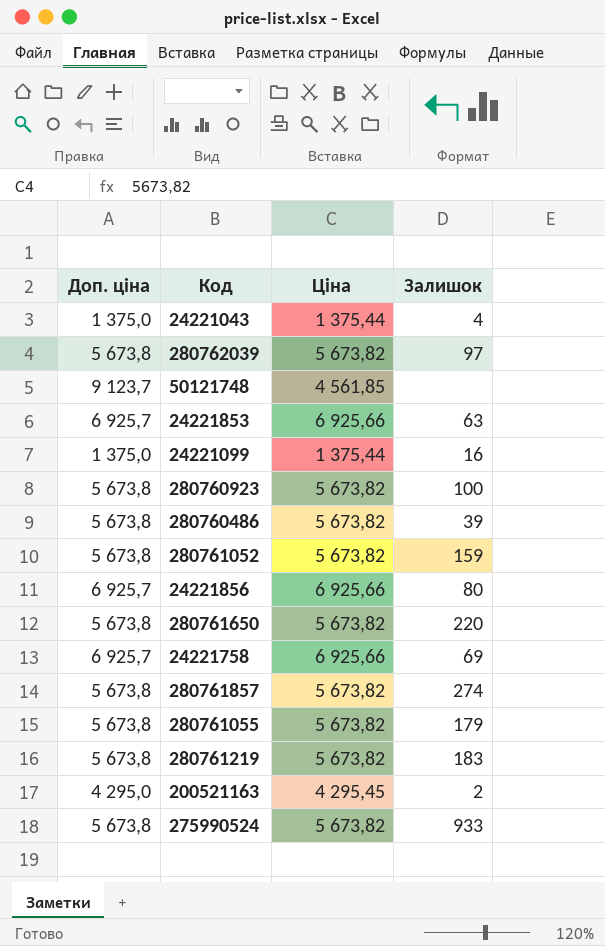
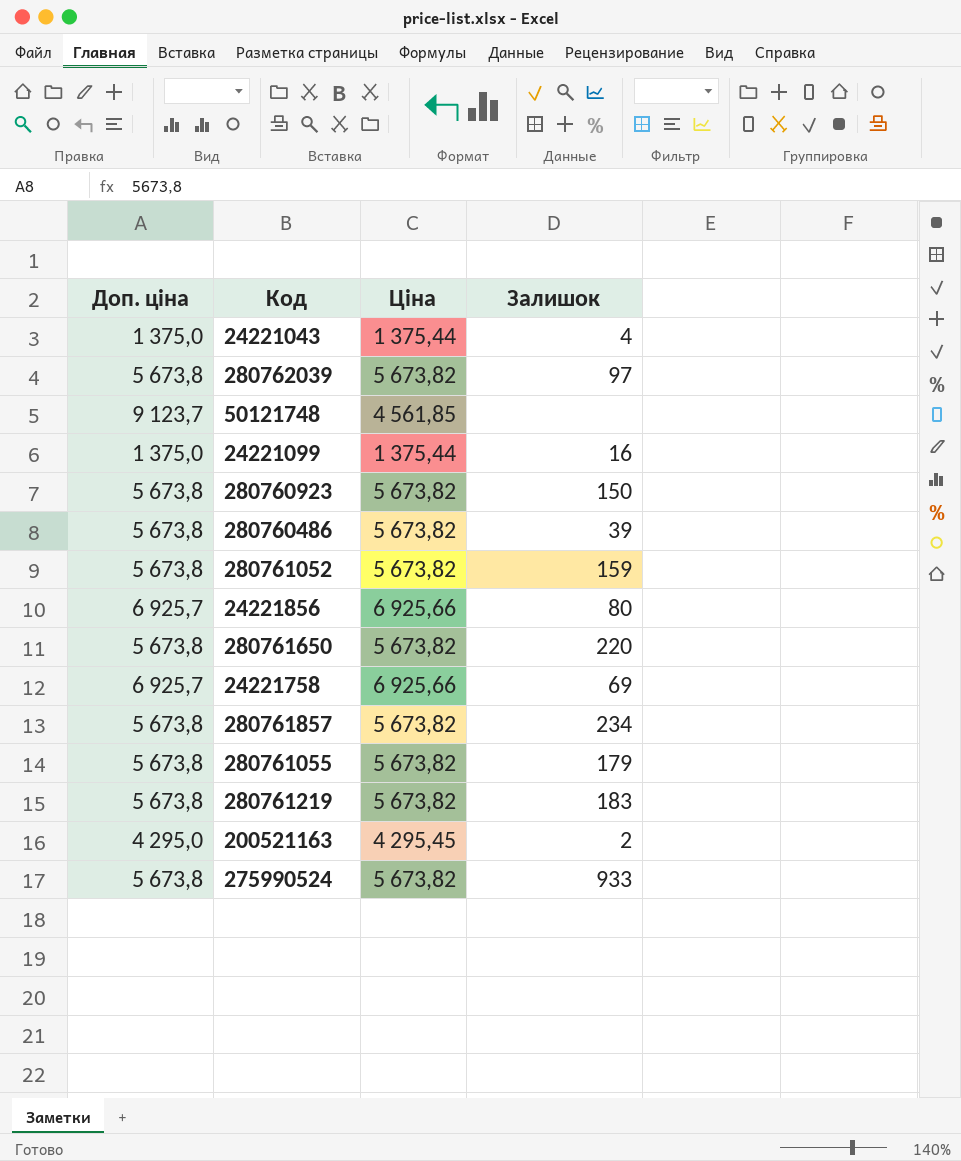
row 24221853: 6 925,7 | 6 925,66 | 63 -> none
280760923 | Залишок: 100 -> 150
280761857 | Залишок: 274 -> 234

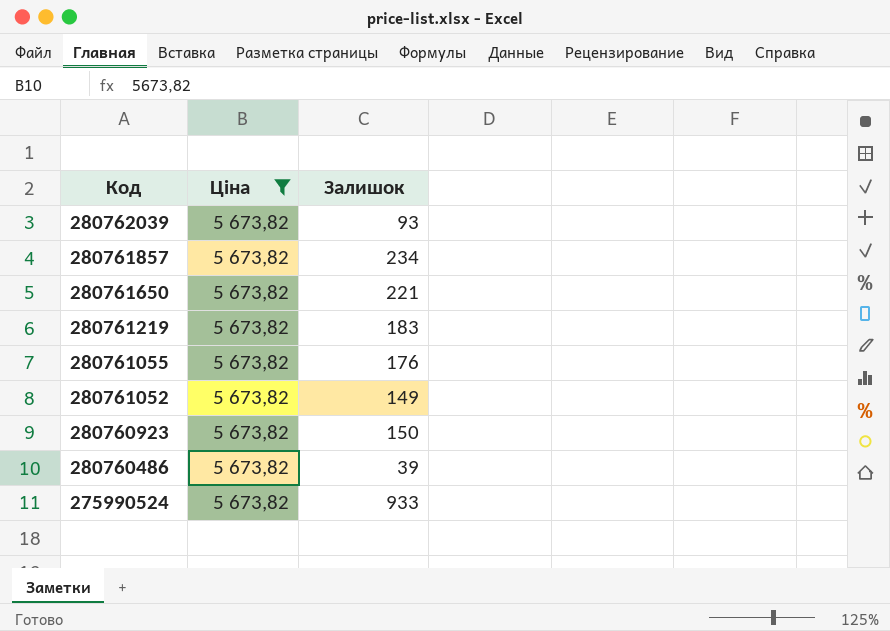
filter: none -> Ціна = 5 673,82
row order: none -> Код descending
column Доп. ціна | position: 1 -> none
280762039 | Залишок: 97 -> 93
280761650 | Залишок: 220 -> 221
280761055 | Залишок: 179 -> 176
280761052 | Залишок: 159 -> 149

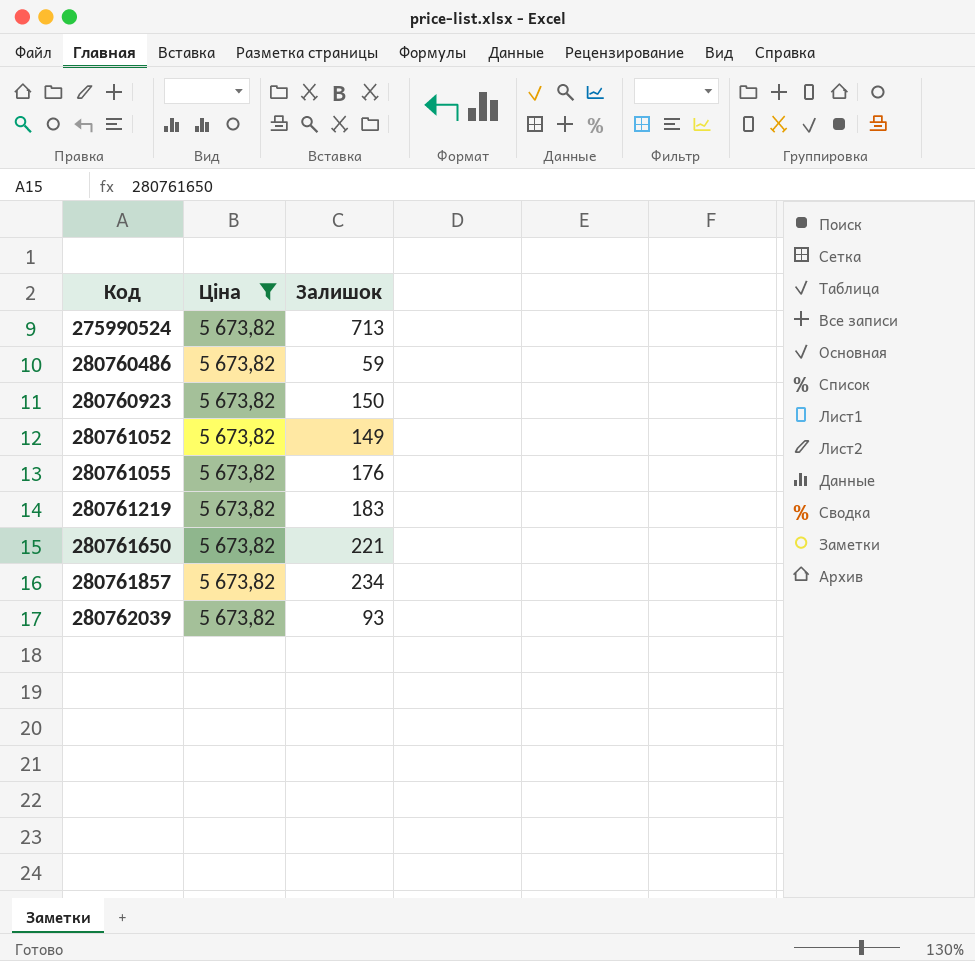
row order: Код descending -> Код ascending
275990524 | Залишок: 933 -> 713
280760486 | Залишок: 39 -> 59

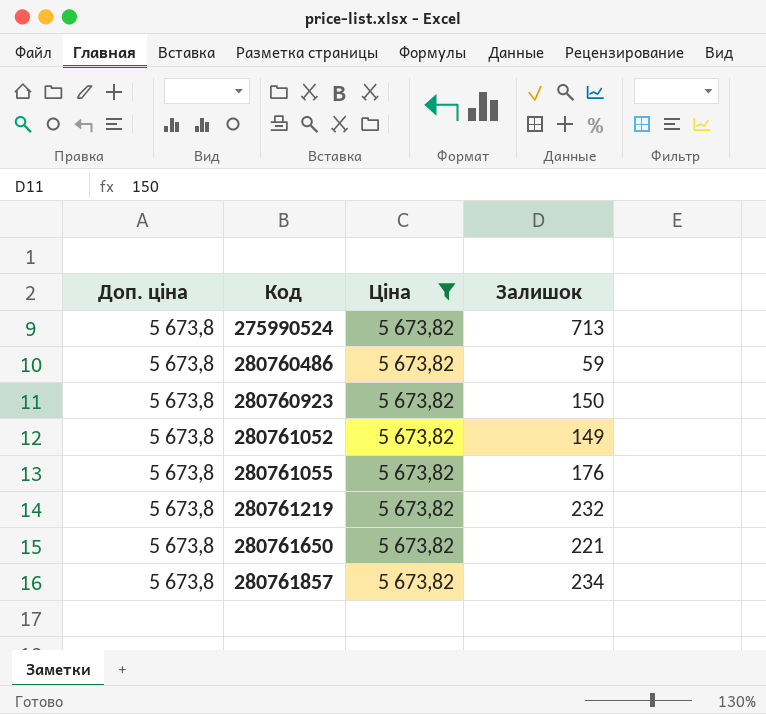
column Доп. ціна | position: none -> 1
row 280762039: 5 673,82 | 93 -> none
280761219 | Залишок: 183 -> 232

